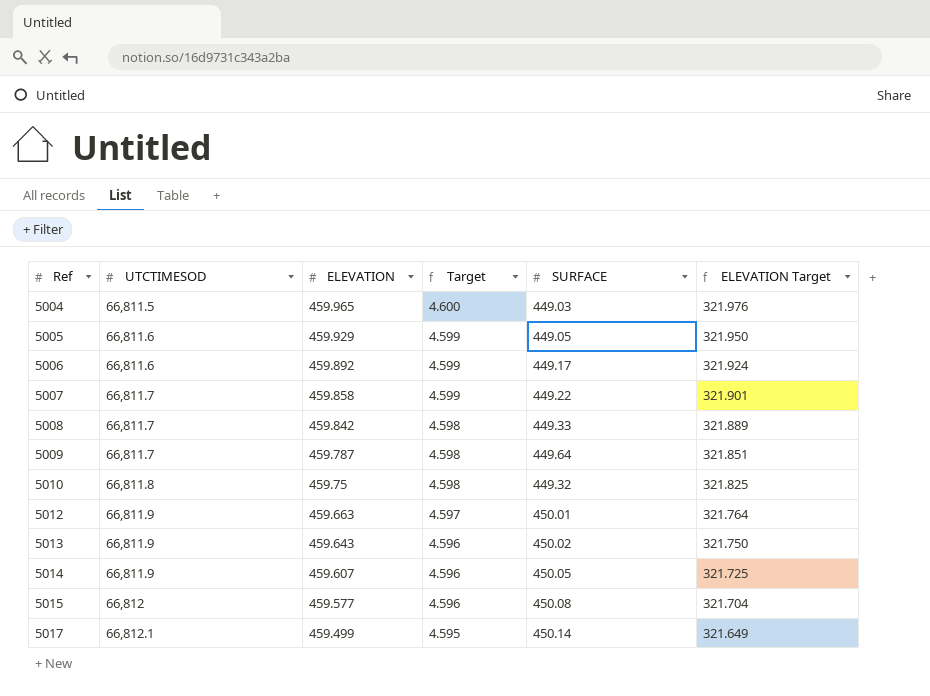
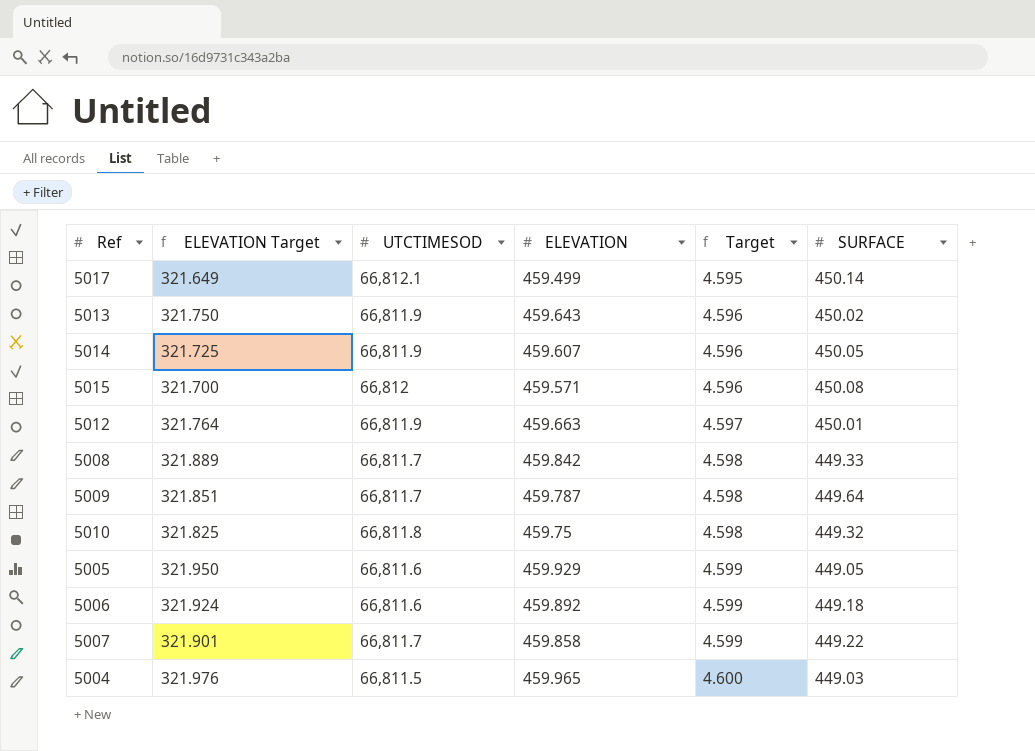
row order: Ref ascending -> Target ascending
column ELEVATION Target | position: 6 -> 2
5015 | ELEVATION Target: 321.704 -> 321.700
5015 | ELEVATION: 459.577 -> 459.571
5006 | SURFACE: 449.17 -> 449.18

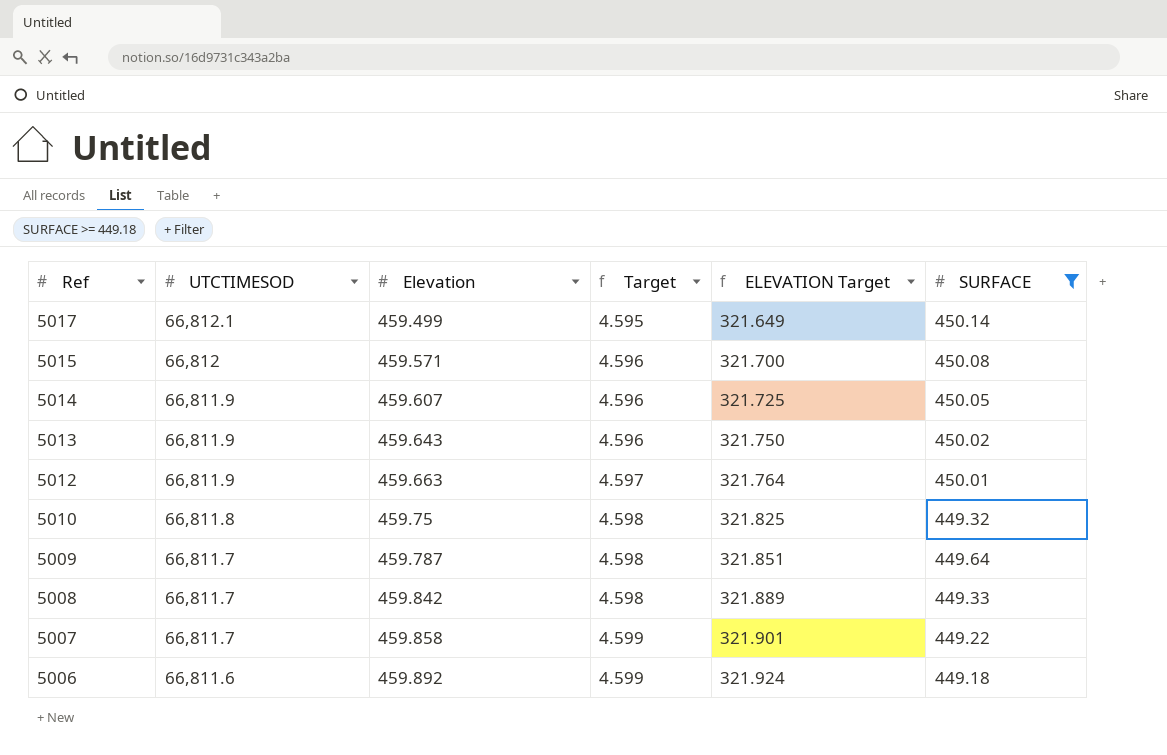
filter: none -> SURFACE >= 449.18
row order: Target ascending -> Ref descending
column name: ELEVATION -> Elevation
column ELEVATION Target | position: 2 -> 5

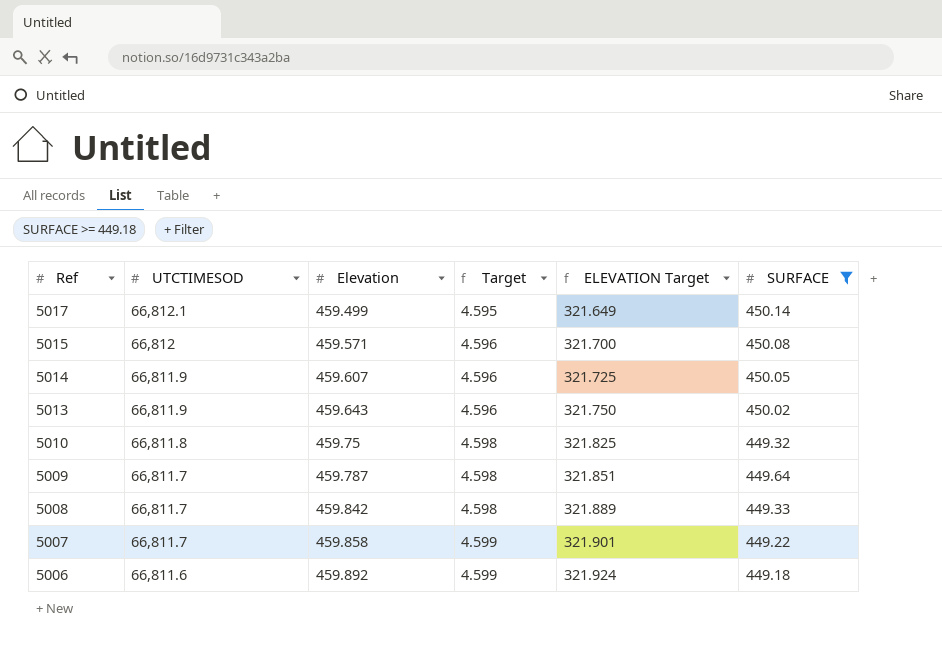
row 5012: 66,811.9 | 459.663 | 4.597 | 321.764 | 450.01 -> none

